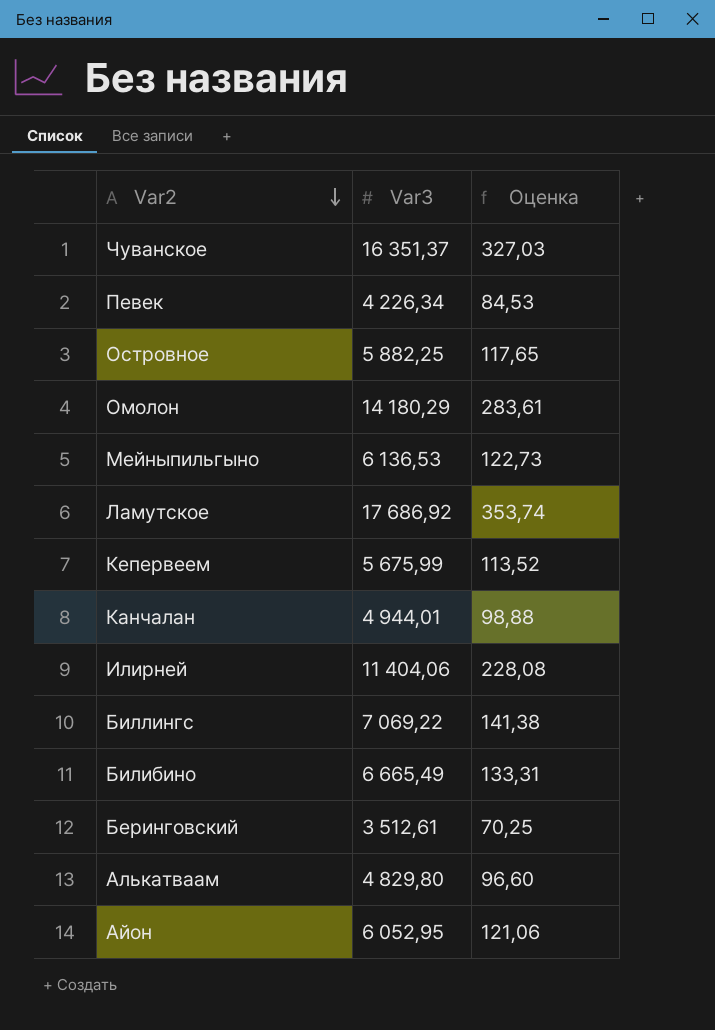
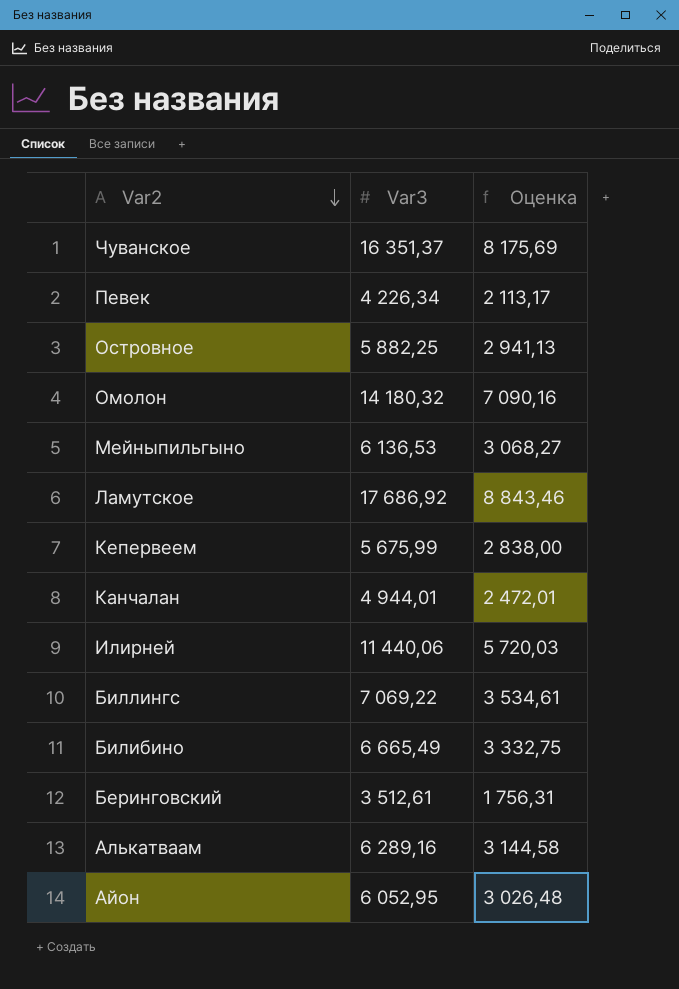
column Оценка | formula: [Var3] * 0,02 -> [Var3] * 0,5
Омолон | Var3: 14 180,29 -> 14 180,32
Илирней | Var3: 11 404,06 -> 11 440,06
Алькатваам | Var3: 4 829,80 -> 6 289,16

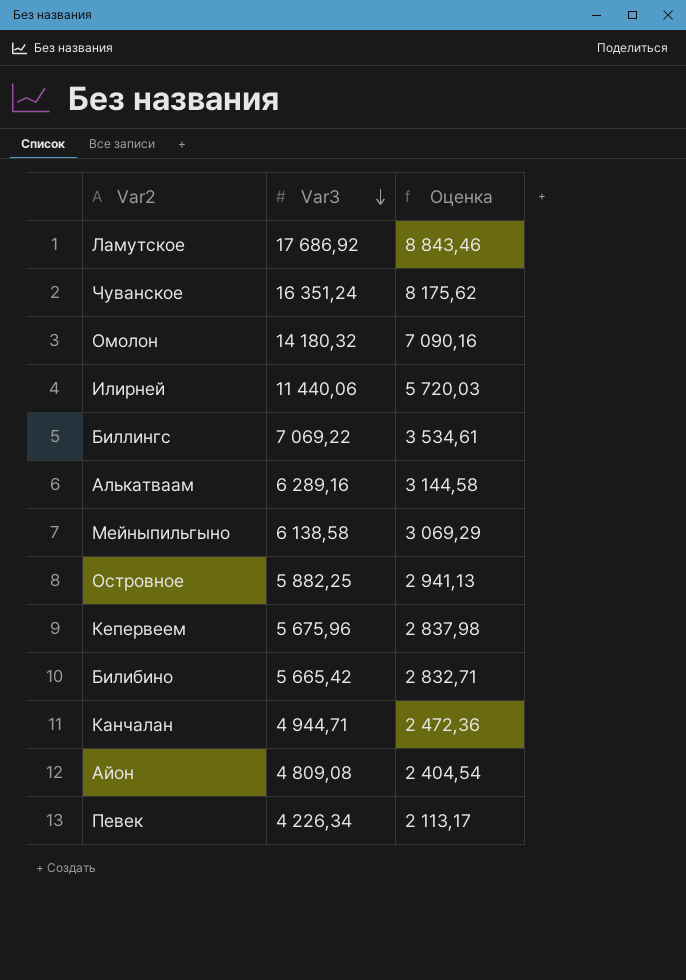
row order: Var2 descending -> Var3 descending
row Беринговский: 3 512,61 | 1 756,31 -> none
Чуванское | Var3: 16 351,37 -> 16 351,24
Чуванское | Оценка: 8 175,69 -> 8 175,62
Мейныпильгыно | Var3: 6 136,53 -> 6 138,58
Мейныпильгыно | Оценка: 3 068,27 -> 3 069,29
Кепервеем | Var3: 5 675,99 -> 5 675,96
Кепервеем | Оценка: 2 838,00 -> 2 837,98
Билибино | Var3: 6 665,49 -> 5 665,42
Билибино | Оценка: 3 332,75 -> 2 832,71
Канчалан | Var3: 4 944,01 -> 4 944,71
Канчалан | Оценка: 2 472,01 -> 2 472,36
Айон | Var3: 6 052,95 -> 4 809,08
Айон | Оценка: 3 026,48 -> 2 404,54

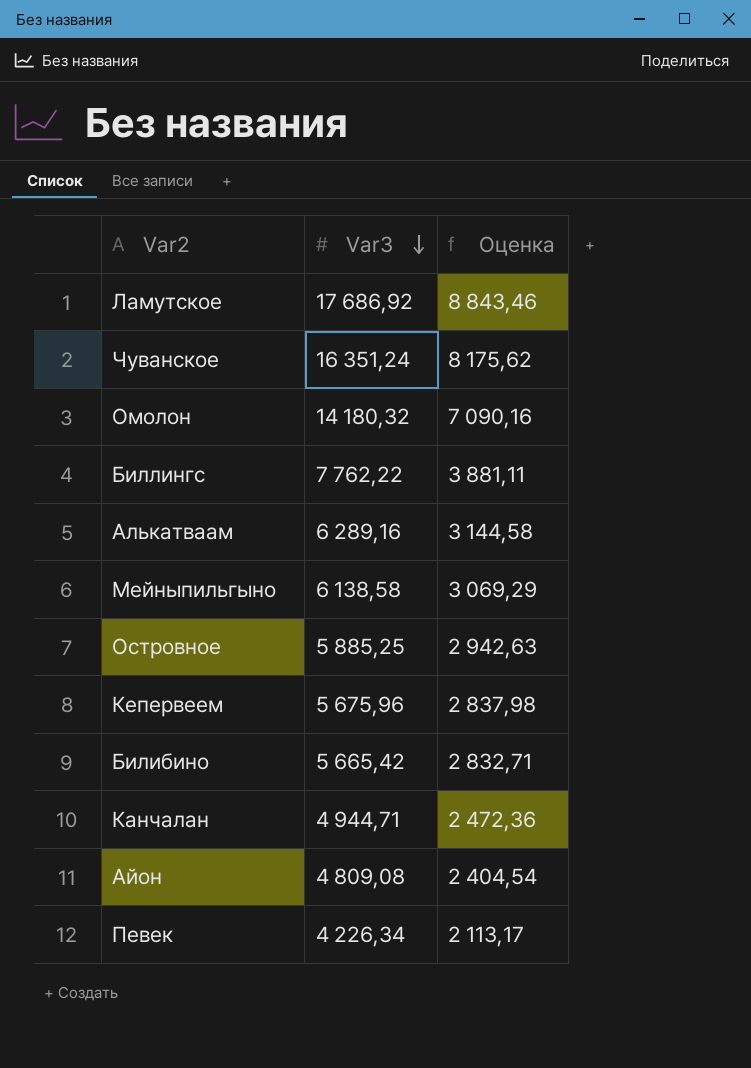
row Илирней: 11 440,06 | 5 720,03 -> none
Биллингс | Var3: 7 069,22 -> 7 762,22
Биллингс | Оценка: 3 534,61 -> 3 881,11
Островное | Var3: 5 882,25 -> 5 885,25
Островное | Оценка: 2 941,13 -> 2 942,63

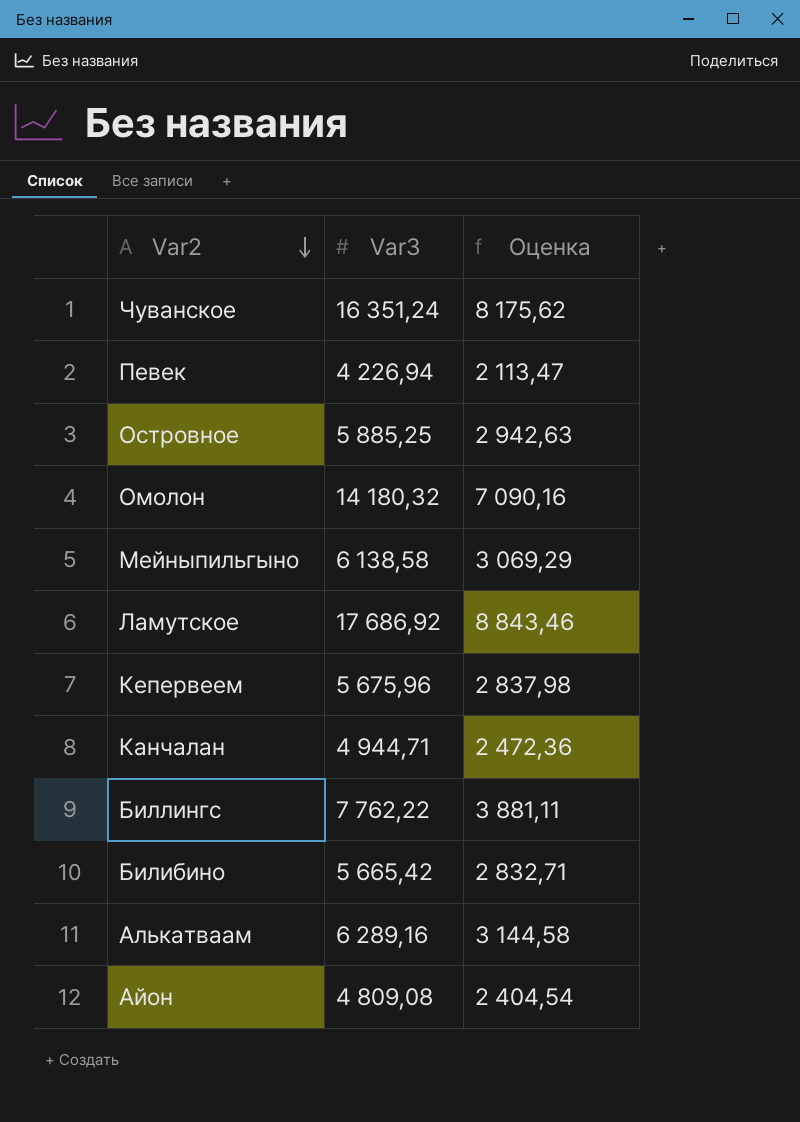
row order: Var3 descending -> Var2 descending
Певек | Var3: 4 226,34 -> 4 226,94
Певек | Оценка: 2 113,17 -> 2 113,47

